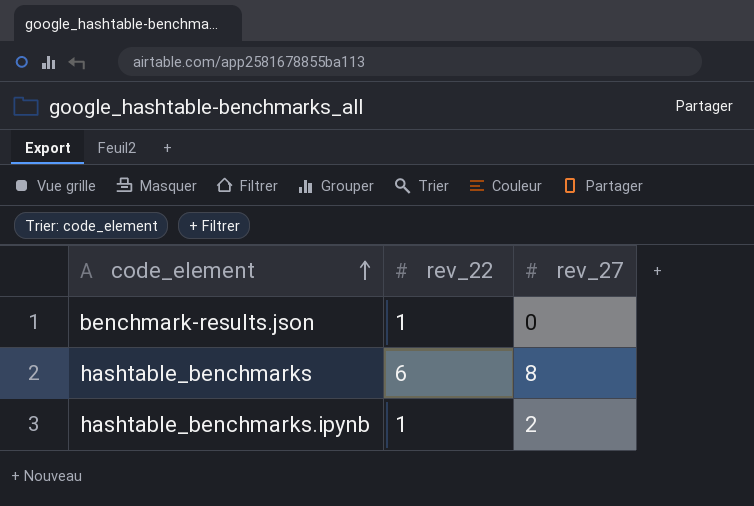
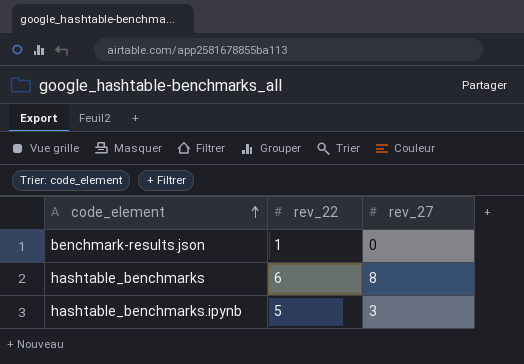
hashtable_benchmarks.ipynb | rev_22: 1 -> 5
hashtable_benchmarks.ipynb | rev_27: 2 -> 3

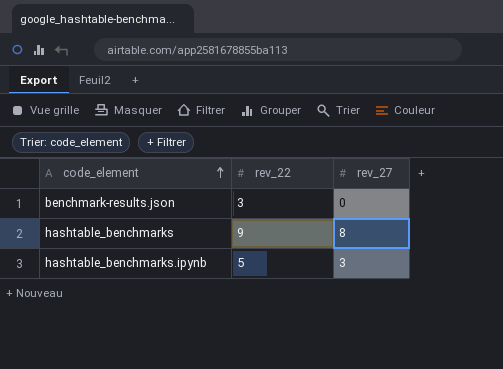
benchmark-results.json | rev_22: 1 -> 3
hashtable_benchmarks | rev_22: 6 -> 9

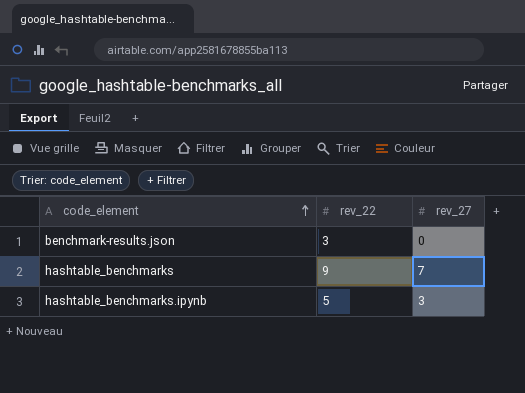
hashtable_benchmarks | rev_27: 8 -> 7

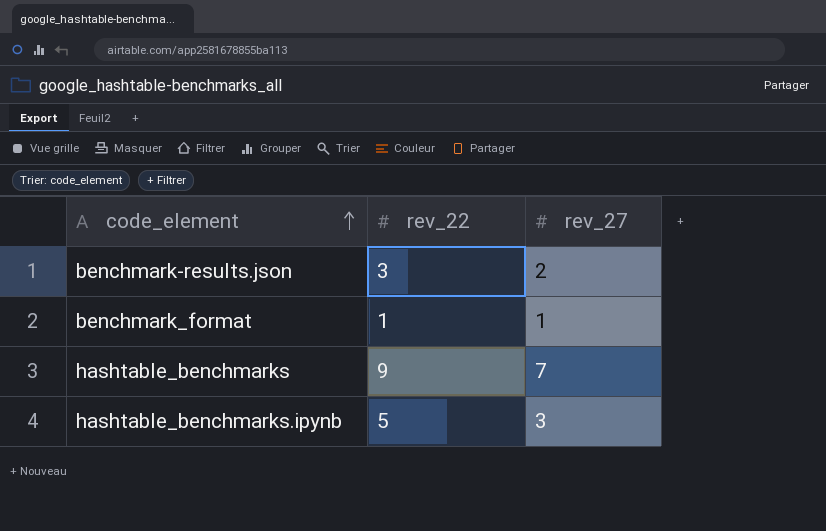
benchmark-results.json | rev_27: 0 -> 2
row benchmark_format: none -> 1 | 1

